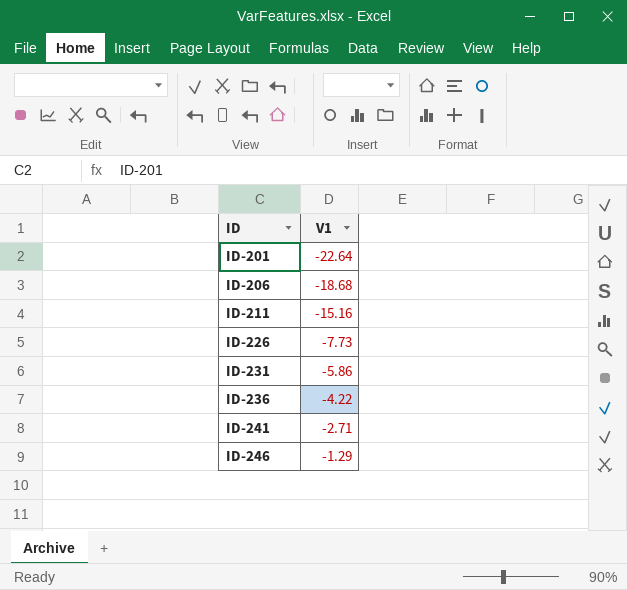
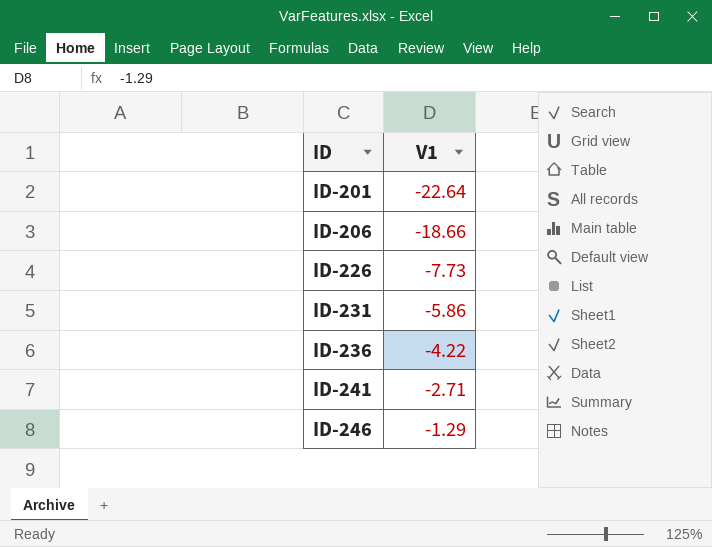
row ID-211: -15.16 -> none
ID-206 | V1: -18.68 -> -18.66

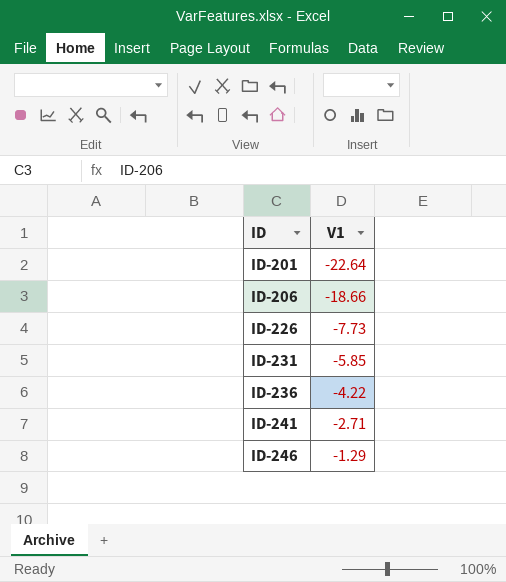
ID-231 | V1: -5.86 -> -5.85

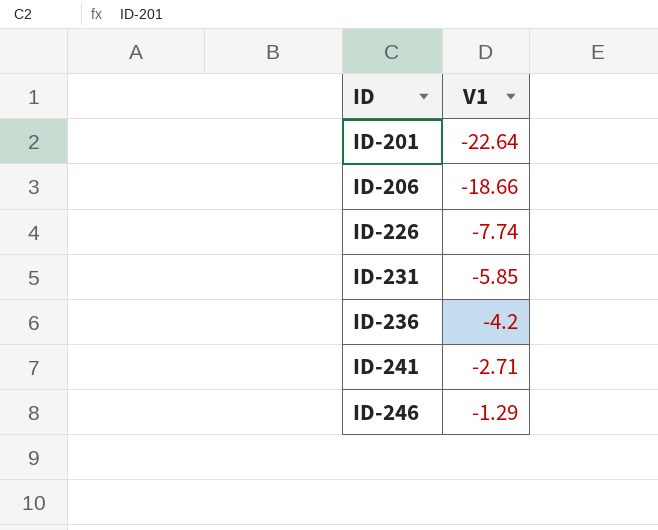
ID-226 | V1: -7.73 -> -7.74
ID-236 | V1: -4.22 -> -4.2

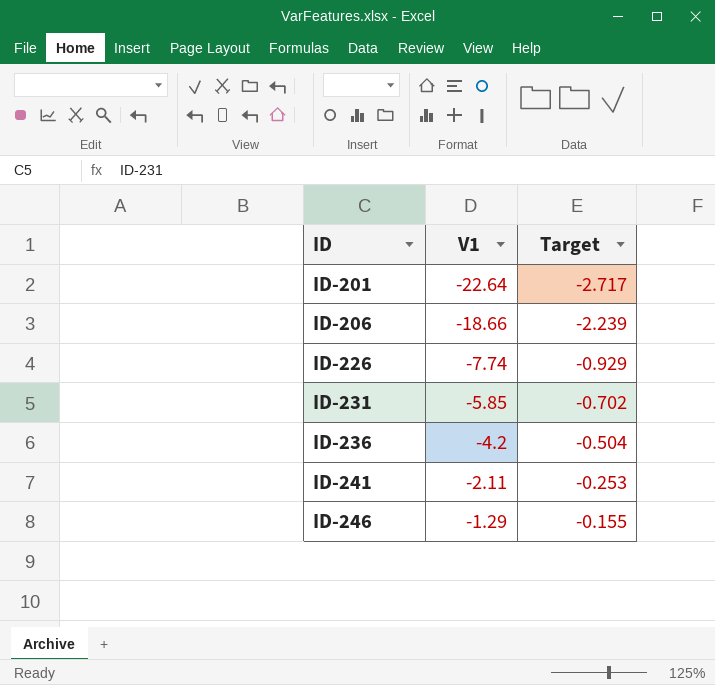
column Target | formula: none -> [V1] * 0.12
ID-241 | V1: -2.71 -> -2.11

